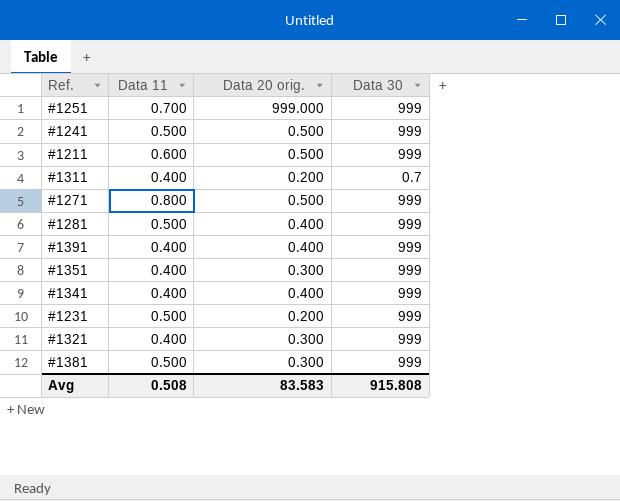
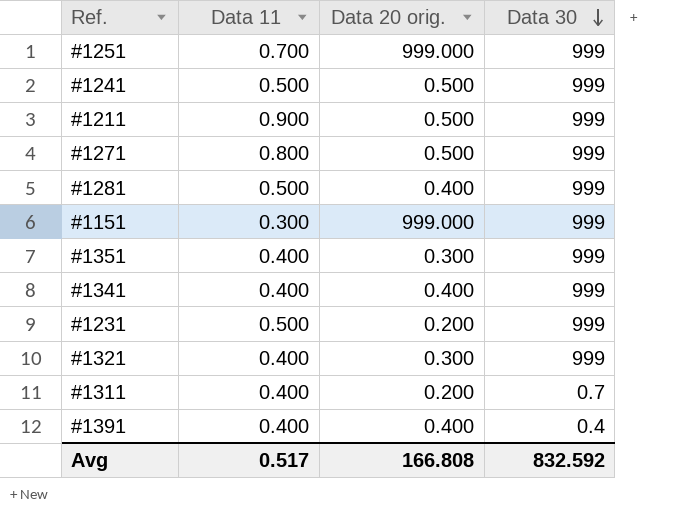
row order: none -> Data 30 descending
row #1381: 0.500 | 0.300 | 999 -> none
#1211 | Data 11: 0.600 -> 0.900
row #1151: none -> 0.300 | 999.000 | 999
#1391 | Data 30: 999 -> 0.4
Avg | Data 11: 0.508 -> 0.517
Avg | Data 20 orig.: 83.583 -> 166.808
Avg | Data 30: 915.808 -> 832.592

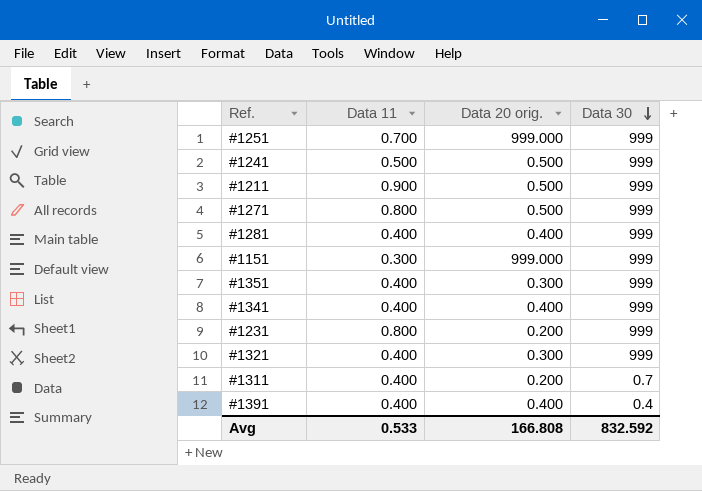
#1281 | Data 11: 0.500 -> 0.400
#1231 | Data 11: 0.500 -> 0.800
Avg | Data 11: 0.517 -> 0.533

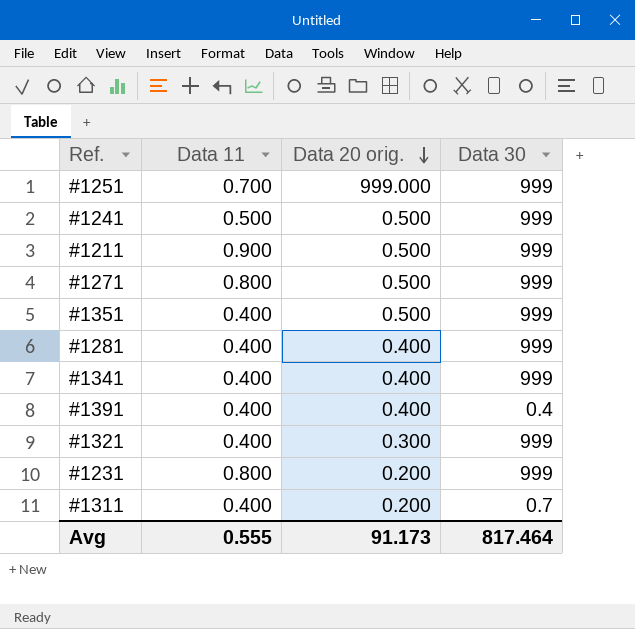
row order: Data 30 descending -> Data 20 orig. descending
row #1151: 0.300 | 999.000 | 999 -> none
#1351 | Data 20 orig.: 0.300 -> 0.500
Avg | Data 11: 0.533 -> 0.555
Avg | Data 20 orig.: 166.808 -> 91.173
Avg | Data 30: 832.592 -> 817.464

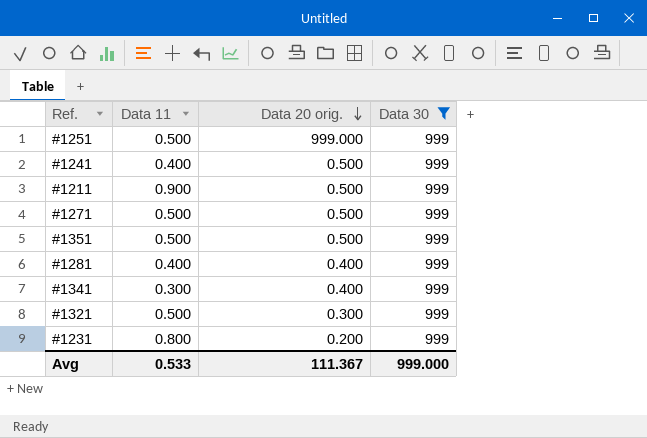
filter: none -> Data 30 = 999
#1251 | Data 11: 0.700 -> 0.500
#1241 | Data 11: 0.500 -> 0.400
#1271 | Data 11: 0.800 -> 0.500
#1351 | Data 11: 0.400 -> 0.500
#1341 | Data 11: 0.400 -> 0.300
#1321 | Data 11: 0.400 -> 0.500
Avg | Data 11: 0.555 -> 0.533
Avg | Data 20 orig.: 91.173 -> 111.367
Avg | Data 30: 817.464 -> 999.000

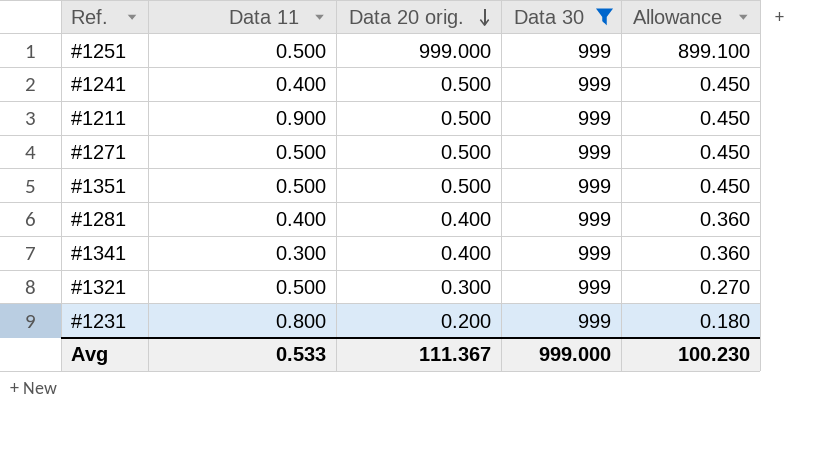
column Allowance | formula: none -> [Data 20 orig.] * 0.9

